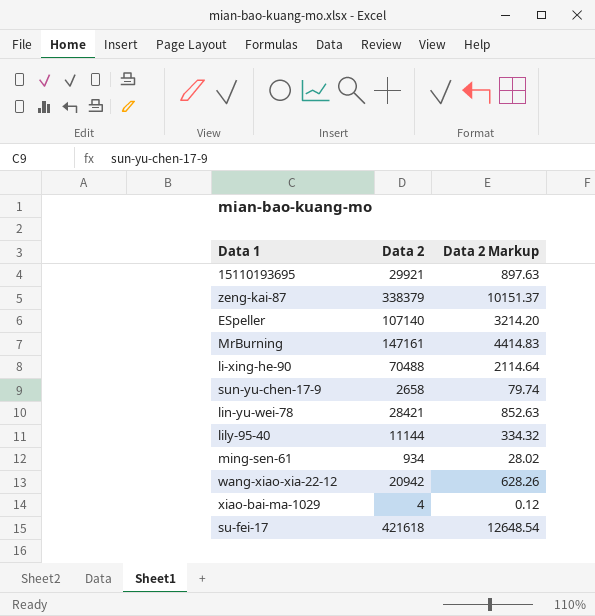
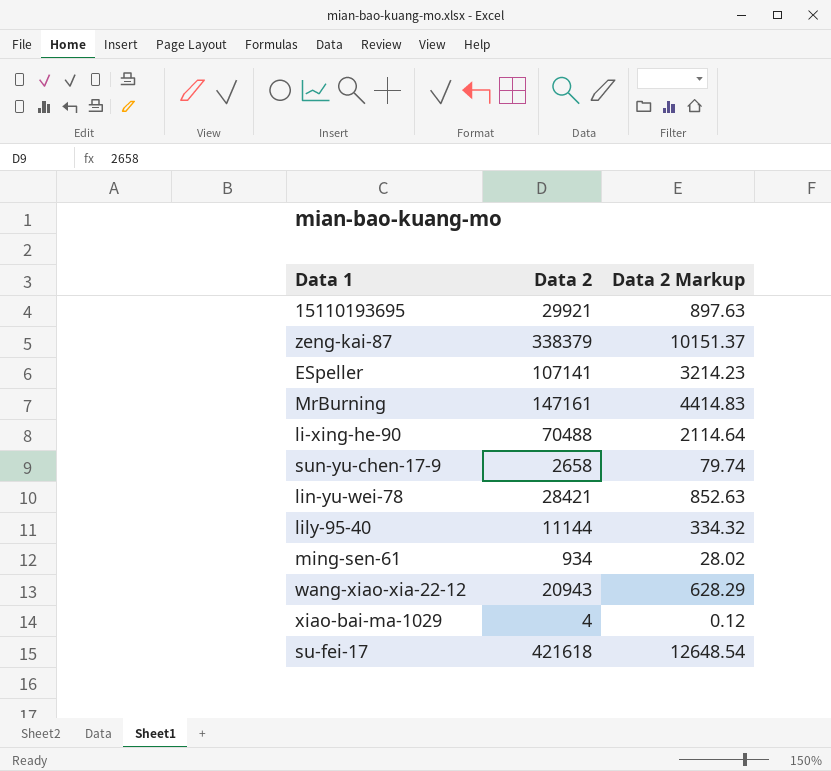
ESpeller | Data 2: 107140 -> 107141
ESpeller | Data 2 Markup: 3214.20 -> 3214.23
wang-xiao-xia-22-12 | Data 2: 20942 -> 20943
wang-xiao-xia-22-12 | Data 2 Markup: 628.26 -> 628.29

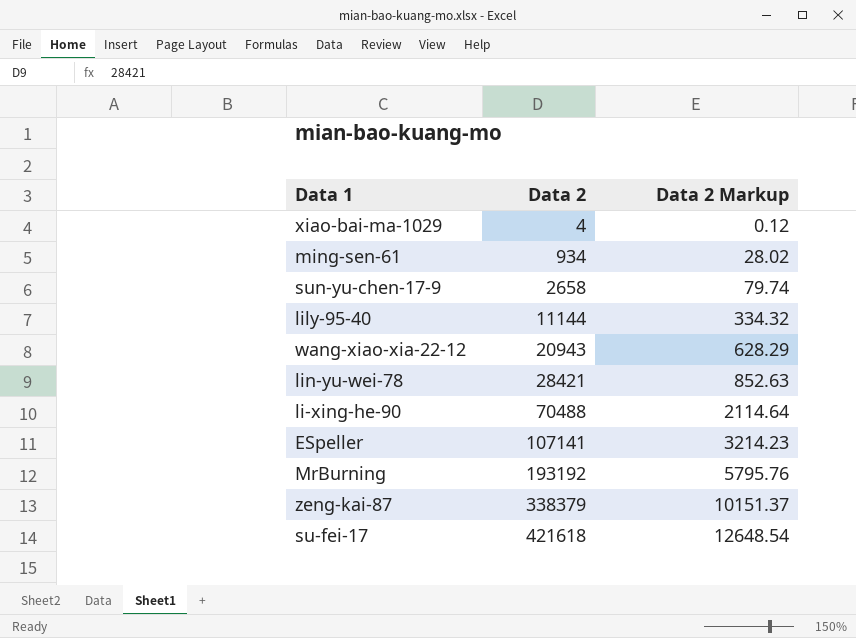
row order: none -> Data 2 ascending
row 15110193695: 29921 | 897.63 -> none
MrBurning | Data 2: 147161 -> 193192
MrBurning | Data 2 Markup: 4414.83 -> 5795.76

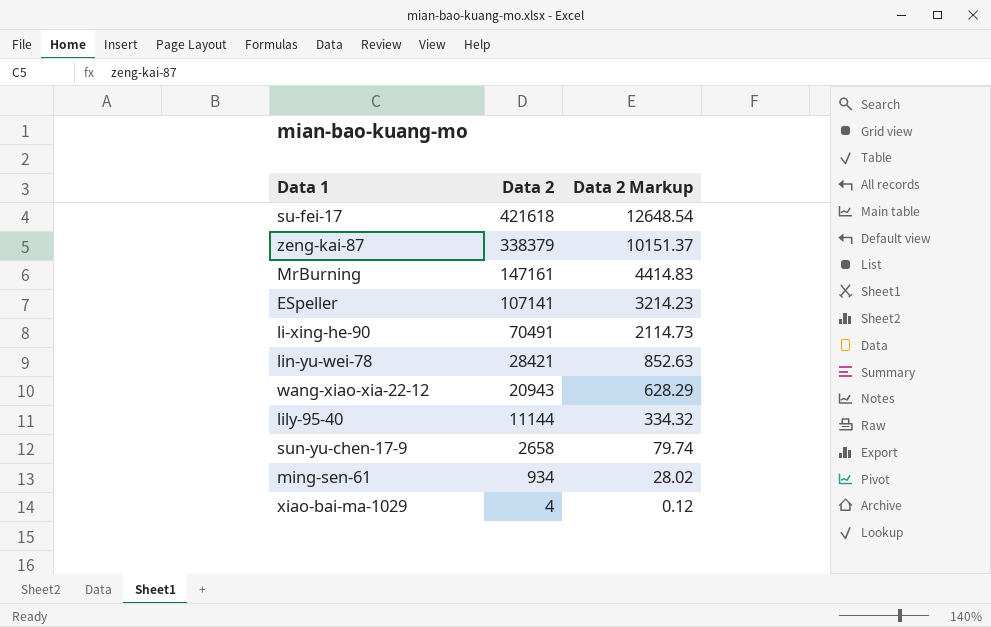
row order: Data 2 ascending -> Data 2 descending
MrBurning | Data 2: 193192 -> 147161
MrBurning | Data 2 Markup: 5795.76 -> 4414.83
li-xing-he-90 | Data 2: 70488 -> 70491
li-xing-he-90 | Data 2 Markup: 2114.64 -> 2114.73

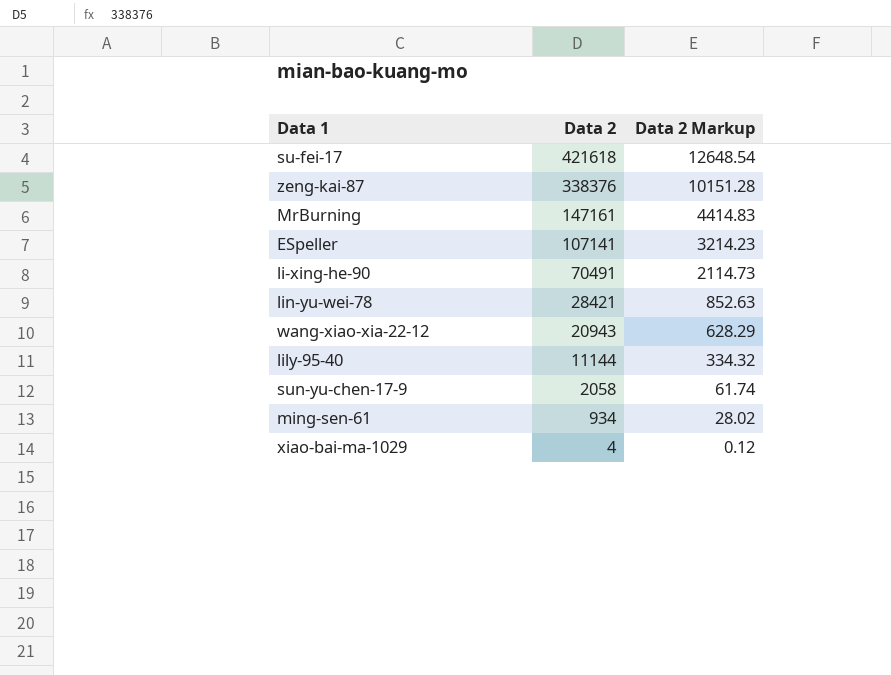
zeng-kai-87 | Data 2: 338379 -> 338376
zeng-kai-87 | Data 2 Markup: 10151.37 -> 10151.28
sun-yu-chen-17-9 | Data 2: 2658 -> 2058
sun-yu-chen-17-9 | Data 2 Markup: 79.74 -> 61.74

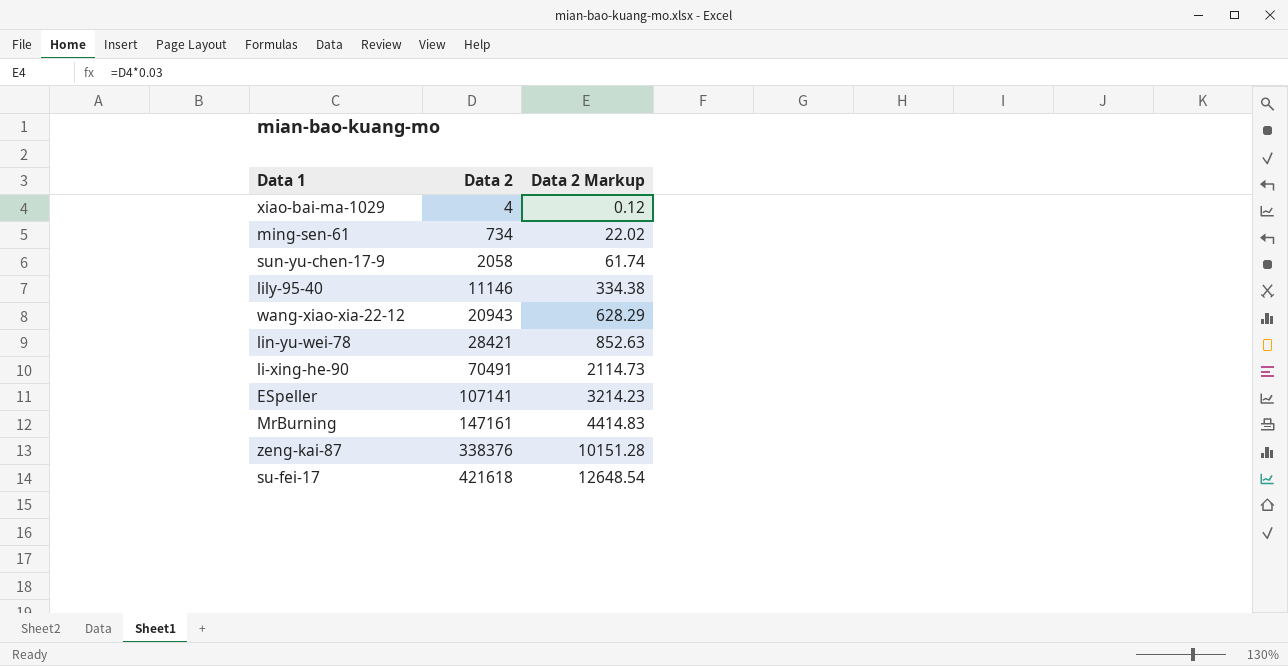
row order: Data 2 descending -> Data 2 ascending
ming-sen-61 | Data 2: 934 -> 734
ming-sen-61 | Data 2 Markup: 28.02 -> 22.02
lily-95-40 | Data 2: 11144 -> 11146
lily-95-40 | Data 2 Markup: 334.32 -> 334.38

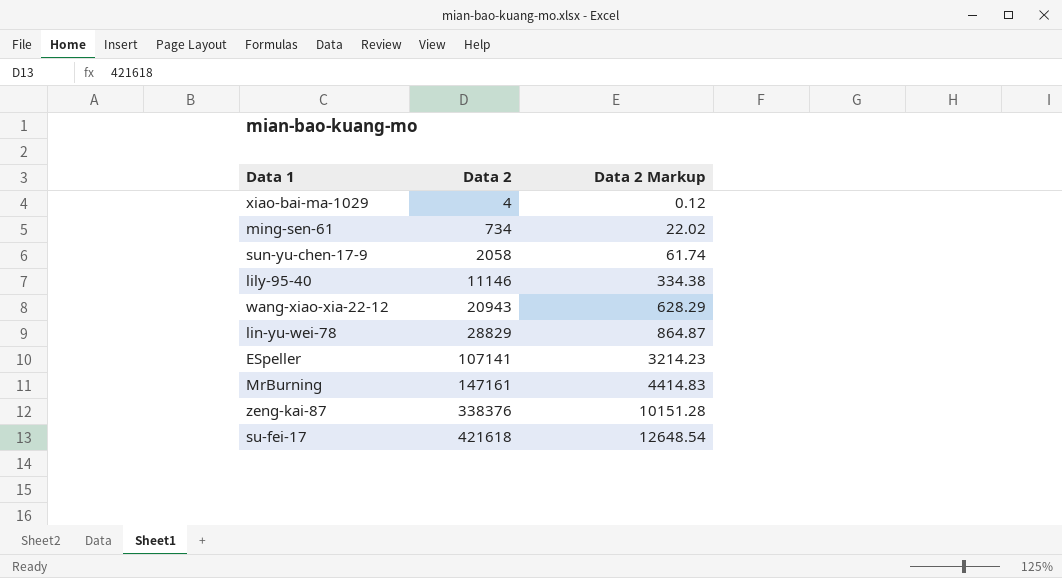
row li-xing-he-90: 70491 | 2114.73 -> none
lin-yu-wei-78 | Data 2: 28421 -> 28829
lin-yu-wei-78 | Data 2 Markup: 852.63 -> 864.87

